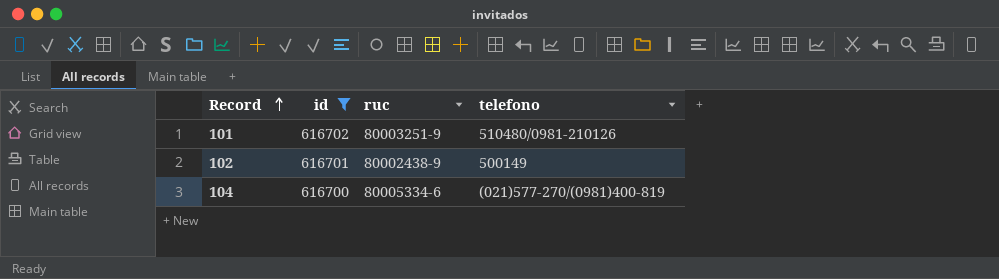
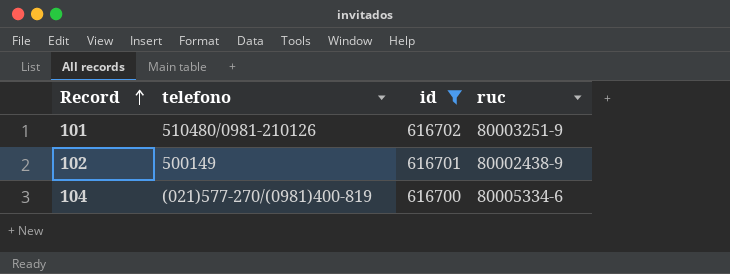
column telefono | position: 4 -> 2

